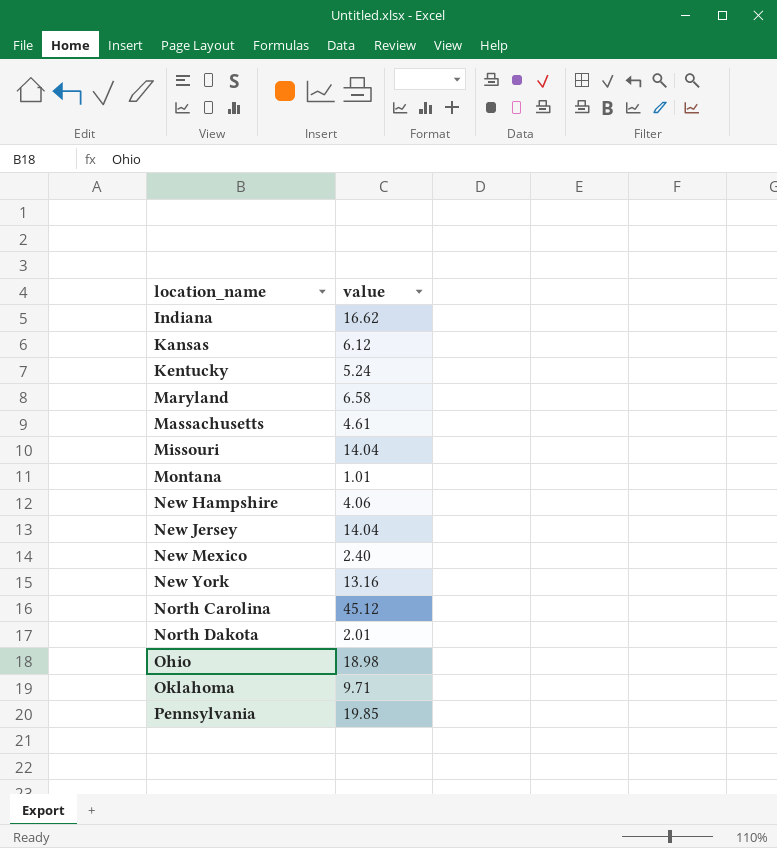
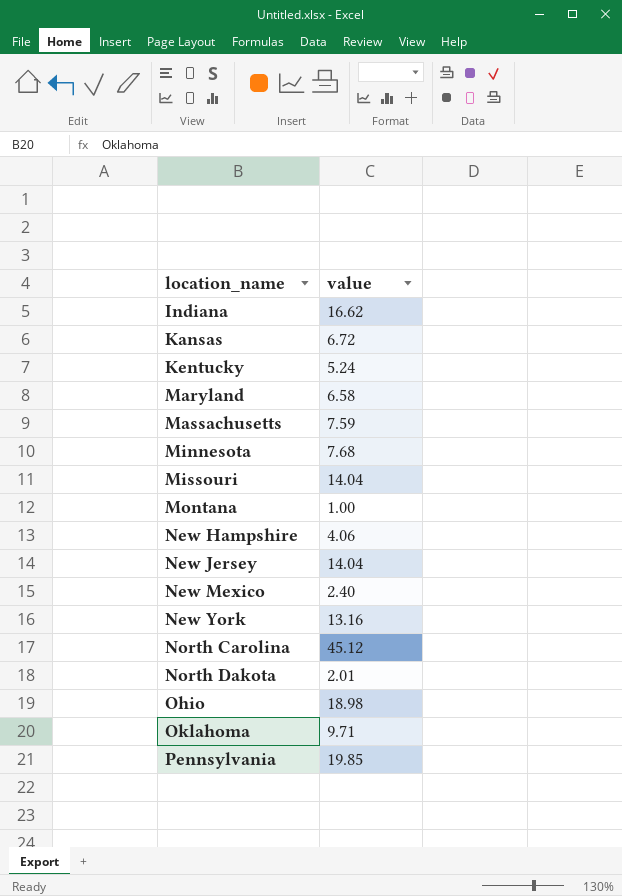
Kansas | value: 6.12 -> 6.72
Massachusetts | value: 4.61 -> 7.59
row Minnesota: none -> 7.68
Montana | value: 1.01 -> 1.00

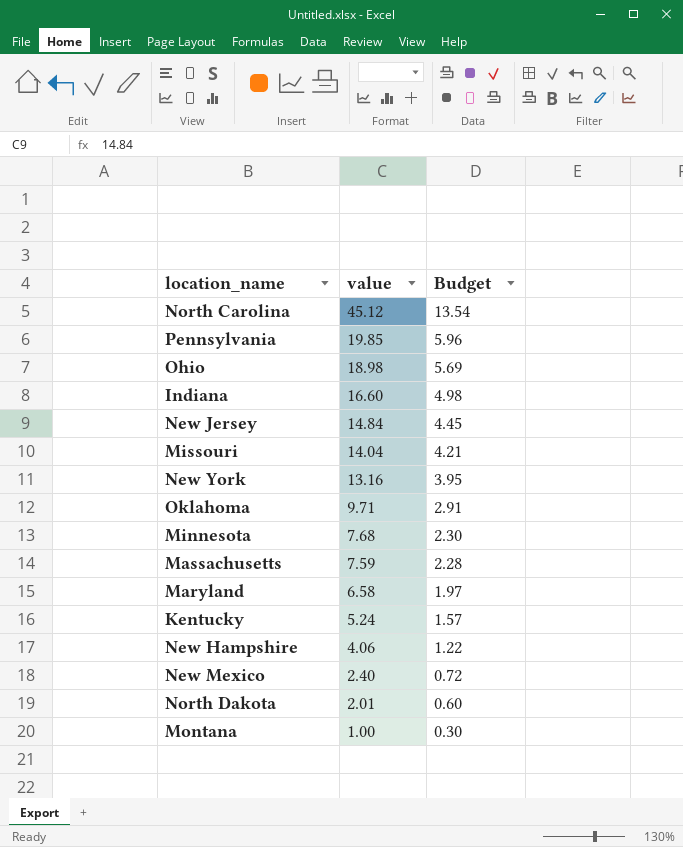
row order: location_name ascending -> value descending
column Budget | formula: none -> [value] * 0.3
row Kansas: 6.72 -> none
Indiana | value: 16.62 -> 16.60
New Jersey | value: 14.04 -> 14.84

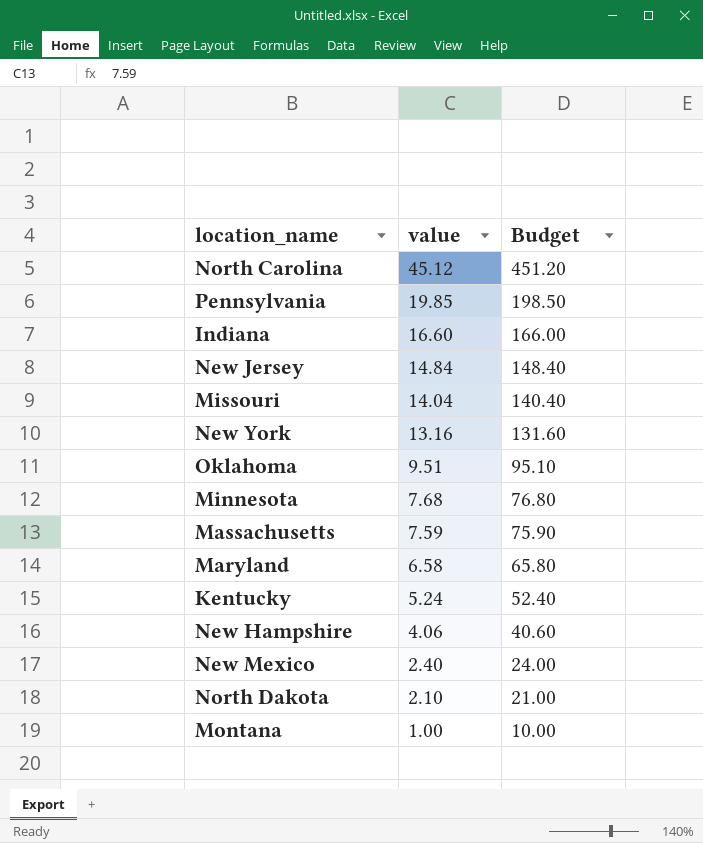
column Budget | formula: [value] * 0.3 -> [value] * 10
row Ohio: 18.98 | 5.69 -> none
Oklahoma | value: 9.71 -> 9.51
North Dakota | value: 2.01 -> 2.10

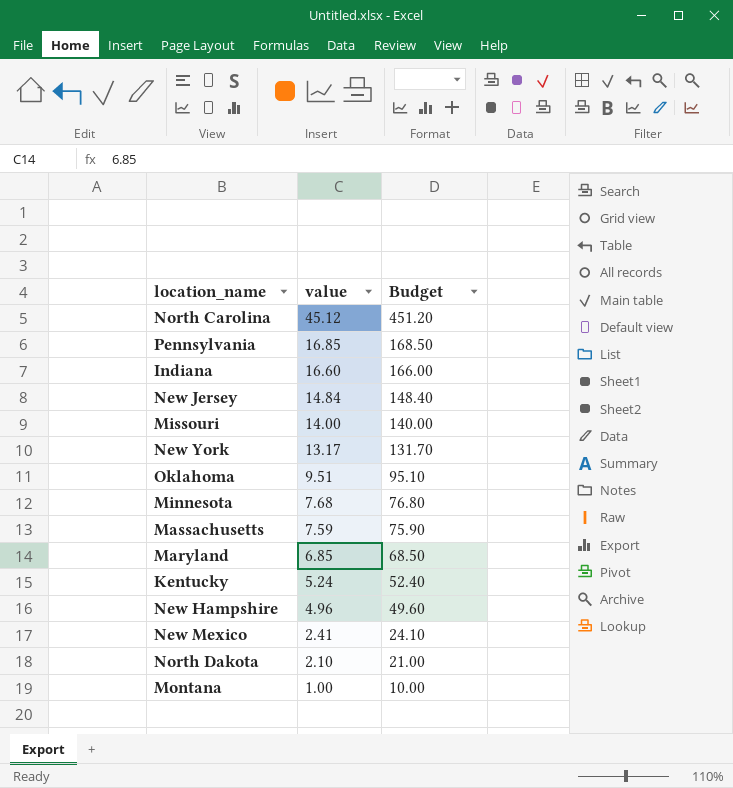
Pennsylvania | value: 19.85 -> 16.85
Pennsylvania | Budget: 198.50 -> 168.50
Missouri | value: 14.04 -> 14.00
Missouri | Budget: 140.40 -> 140.00
New York | value: 13.16 -> 13.17
New York | Budget: 131.60 -> 131.70
Maryland | value: 6.58 -> 6.85
Maryland | Budget: 65.80 -> 68.50
New Hampshire | value: 4.06 -> 4.96
New Hampshire | Budget: 40.60 -> 49.60
New Mexico | value: 2.40 -> 2.41
New Mexico | Budget: 24.00 -> 24.10

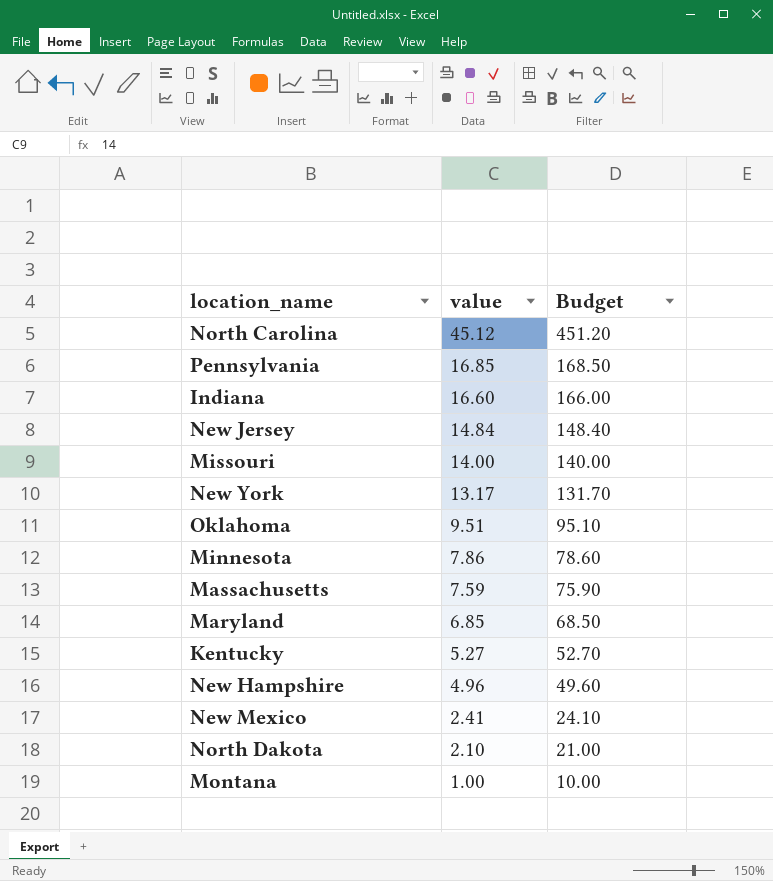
Minnesota | value: 7.68 -> 7.86
Minnesota | Budget: 76.80 -> 78.60
Kentucky | value: 5.24 -> 5.27
Kentucky | Budget: 52.40 -> 52.70

